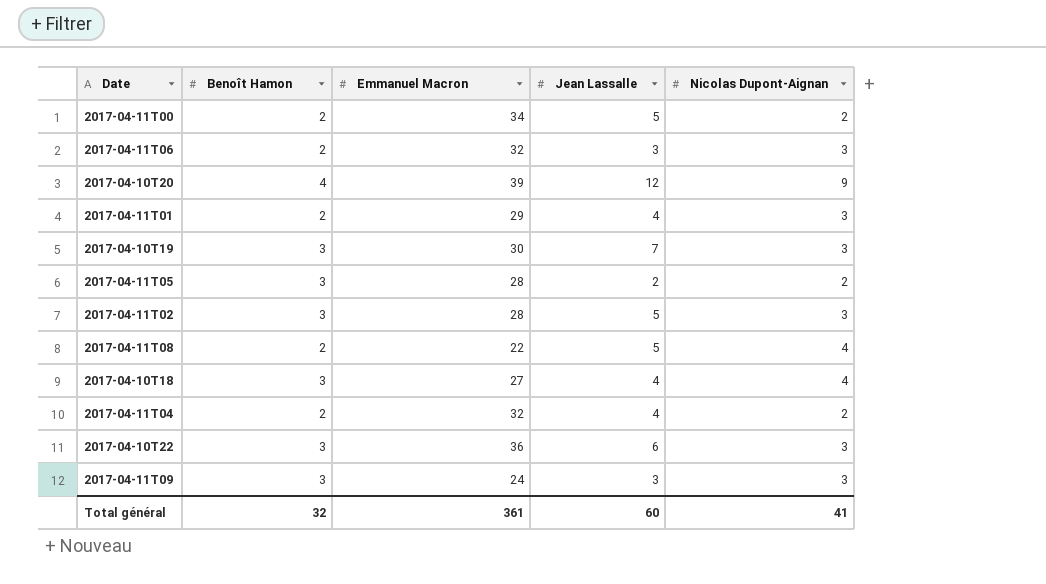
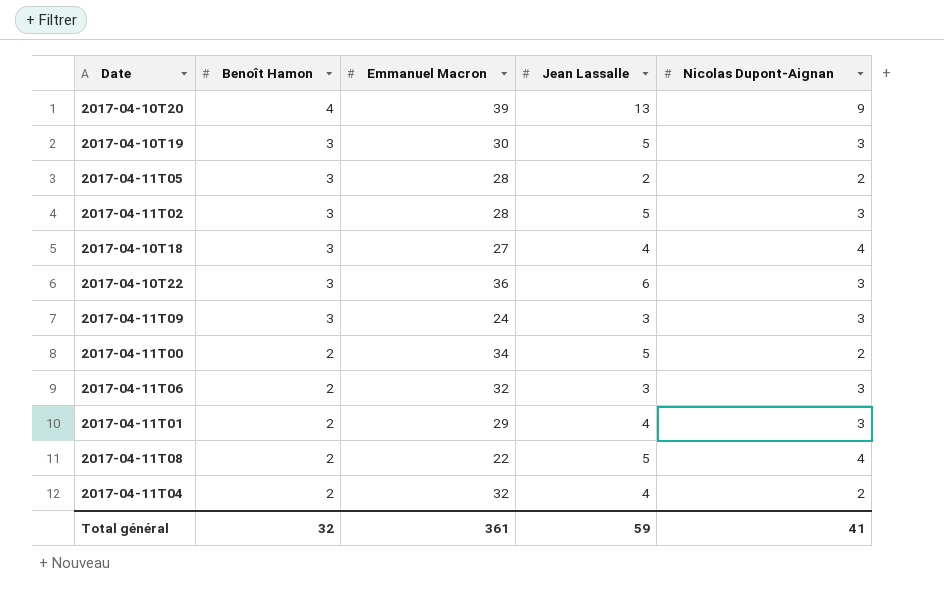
row order: none -> Benoît Hamon descending
2017-04-10T20 | Jean Lassalle: 12 -> 13
2017-04-10T19 | Jean Lassalle: 7 -> 5
Total général | Jean Lassalle: 60 -> 59

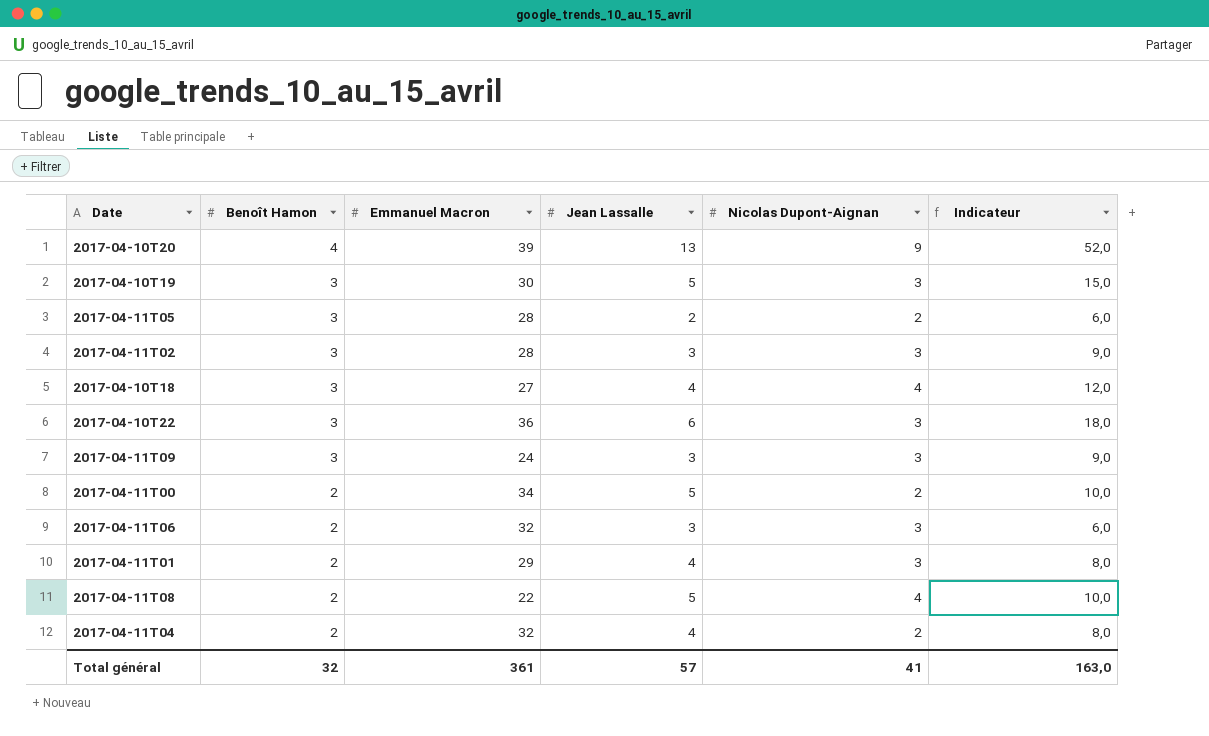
column Indicateur | formula: none -> [Benoît Hamon] * [Jean Lassalle]
2017-04-11T02 | Jean Lassalle: 5 -> 3
Total général | Jean Lassalle: 59 -> 57

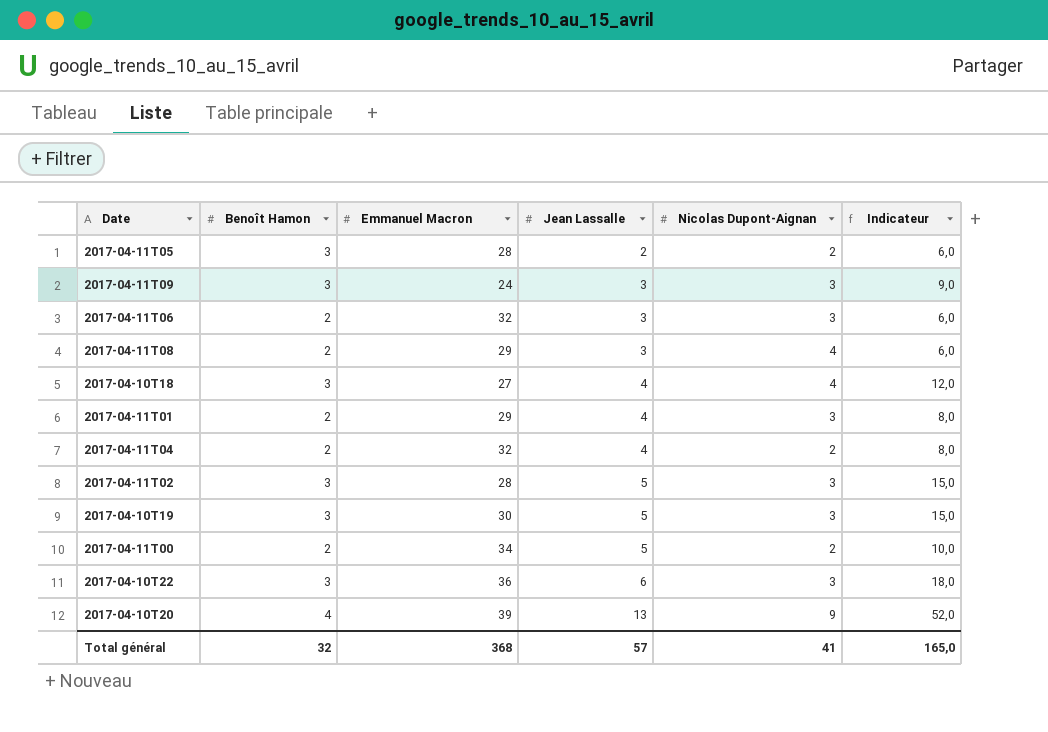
row order: Benoît Hamon descending -> Jean Lassalle ascending
2017-04-11T08 | Emmanuel Macron: 22 -> 29
2017-04-11T08 | Jean Lassalle: 5 -> 3
2017-04-11T08 | Indicateur: 10,0 -> 6,0
2017-04-11T02 | Jean Lassalle: 3 -> 5
2017-04-11T02 | Indicateur: 9,0 -> 15,0
Total général | Emmanuel Macron: 361 -> 368
Total général | Indicateur: 163,0 -> 165,0

